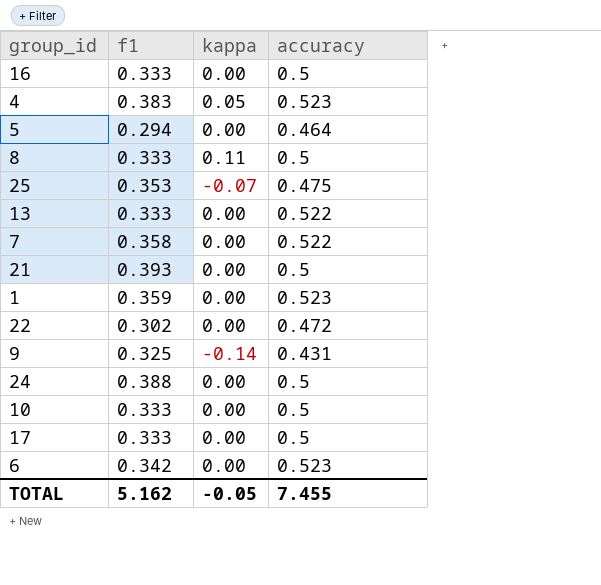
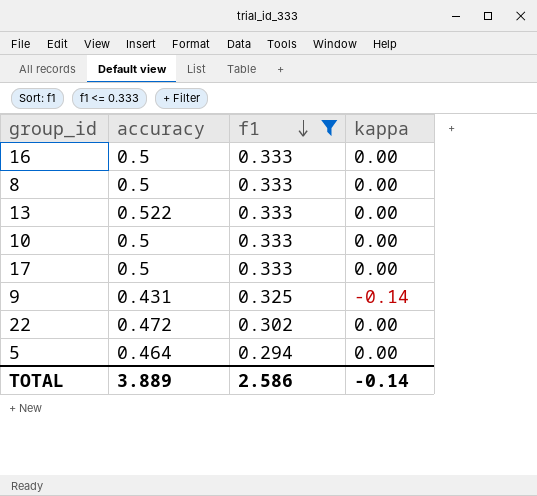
filter: none -> f1 <= 0.333
row order: none -> f1 descending
column accuracy | position: 4 -> 2
8 | kappa: 0.11 -> 0.00
TOTAL | accuracy: 7.455 -> 3.889
TOTAL | f1: 5.162 -> 2.586
TOTAL | kappa: -0.05 -> -0.14

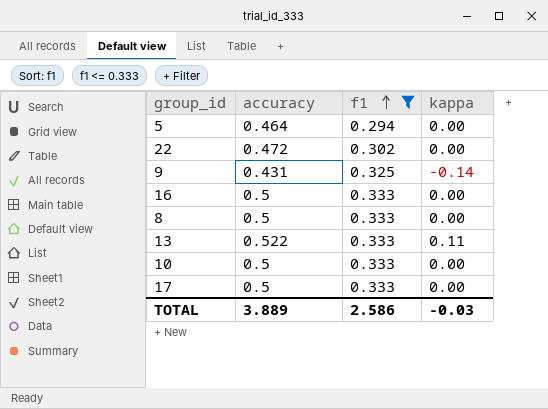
row order: f1 descending -> f1 ascending
13 | kappa: 0.00 -> 0.11
TOTAL | kappa: -0.14 -> -0.03

